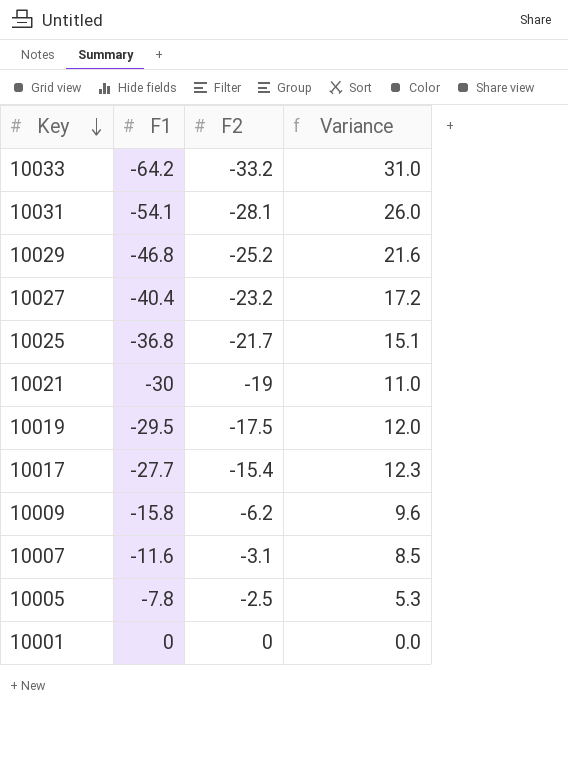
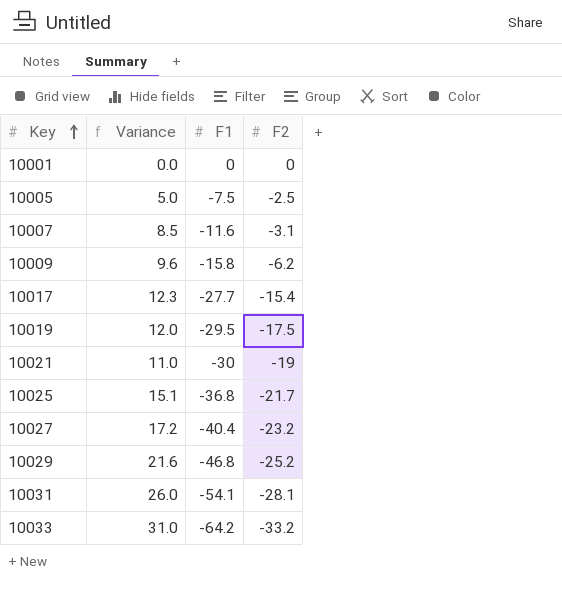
row order: Key descending -> Key ascending
column Variance | position: 4 -> 2
10005 | Variance: 5.3 -> 5.0
10005 | F1: -7.8 -> -7.5

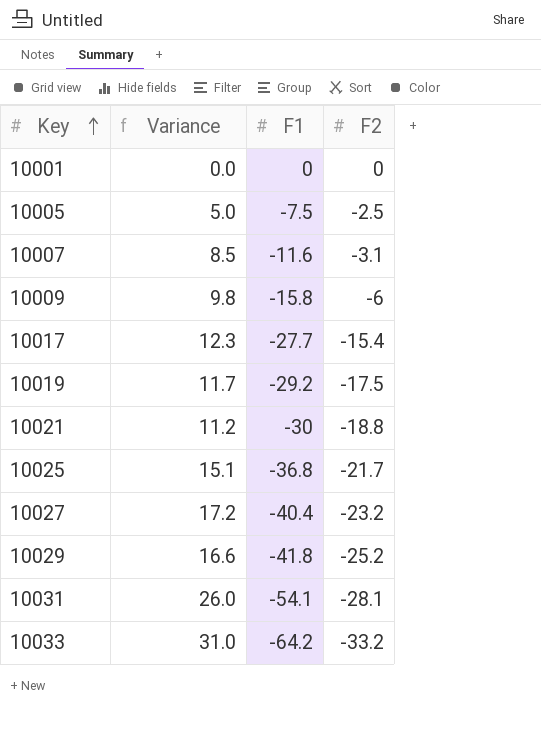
10009 | Variance: 9.6 -> 9.8
10009 | F2: -6.2 -> -6
10019 | Variance: 12.0 -> 11.7
10019 | F1: -29.5 -> -29.2
10021 | Variance: 11.0 -> 11.2
10021 | F2: -19 -> -18.8
10029 | Variance: 21.6 -> 16.6
10029 | F1: -46.8 -> -41.8

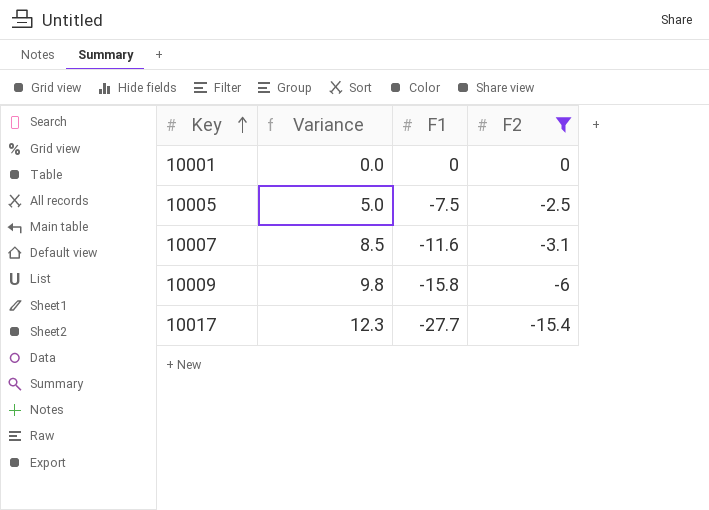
filter: none -> F2 >= -15.4

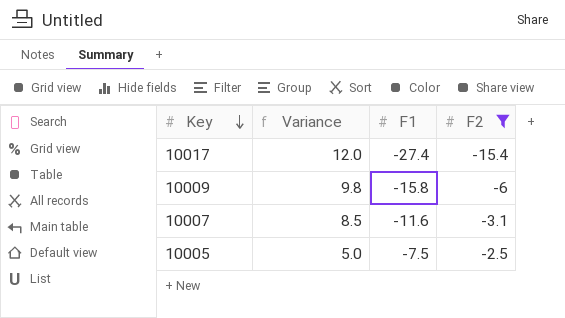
row order: Key ascending -> Key descending
row 10001: 0.0 | 0 | 0 -> none
10017 | Variance: 12.3 -> 12.0
10017 | F1: -27.7 -> -27.4

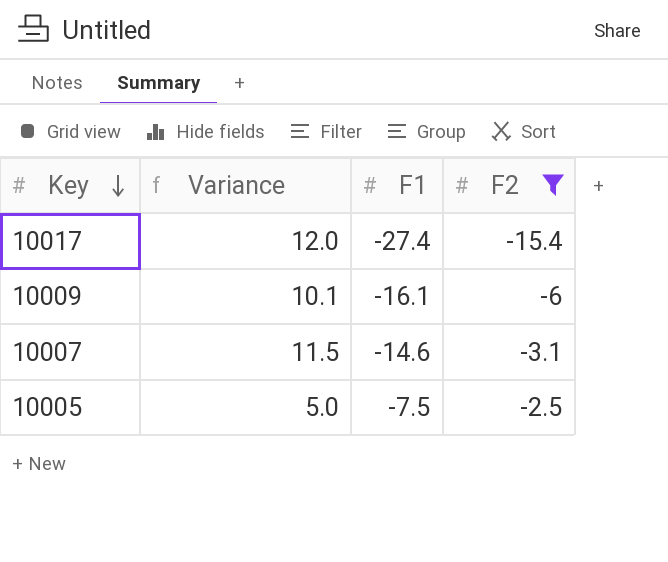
10009 | Variance: 9.8 -> 10.1
10009 | F1: -15.8 -> -16.1
10007 | Variance: 8.5 -> 11.5
10007 | F1: -11.6 -> -14.6

